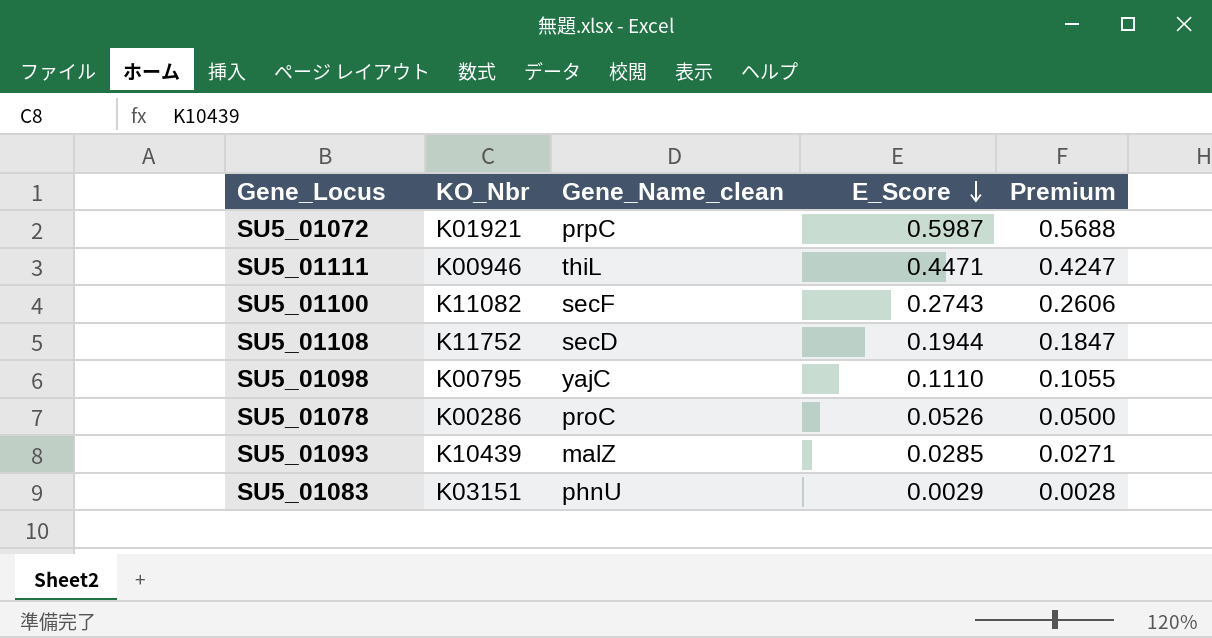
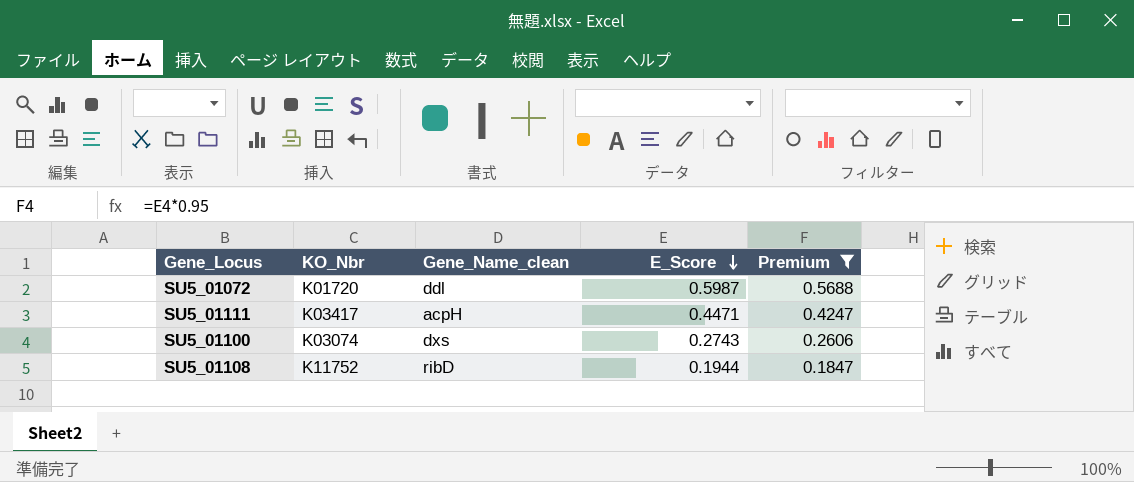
filter: none -> Premium >= 0.1847
SU5_01072 | KO_Nbr: K01921 -> K01720
SU5_01072 | Gene_Name_clean: prpC -> ddl
SU5_01111 | KO_Nbr: K00946 -> K03417
SU5_01111 | Gene_Name_clean: thiL -> acpH
SU5_01100 | KO_Nbr: K11082 -> K03074
SU5_01100 | Gene_Name_clean: secF -> dxs
SU5_01108 | Gene_Name_clean: secD -> ribD

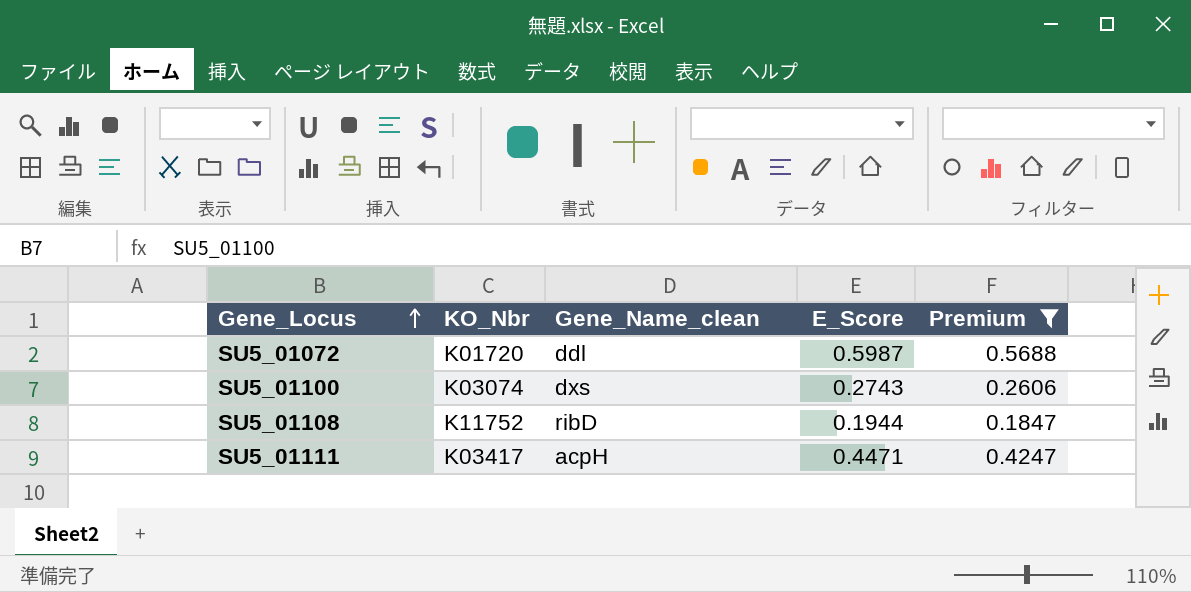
row order: E_Score descending -> Gene_Locus ascending

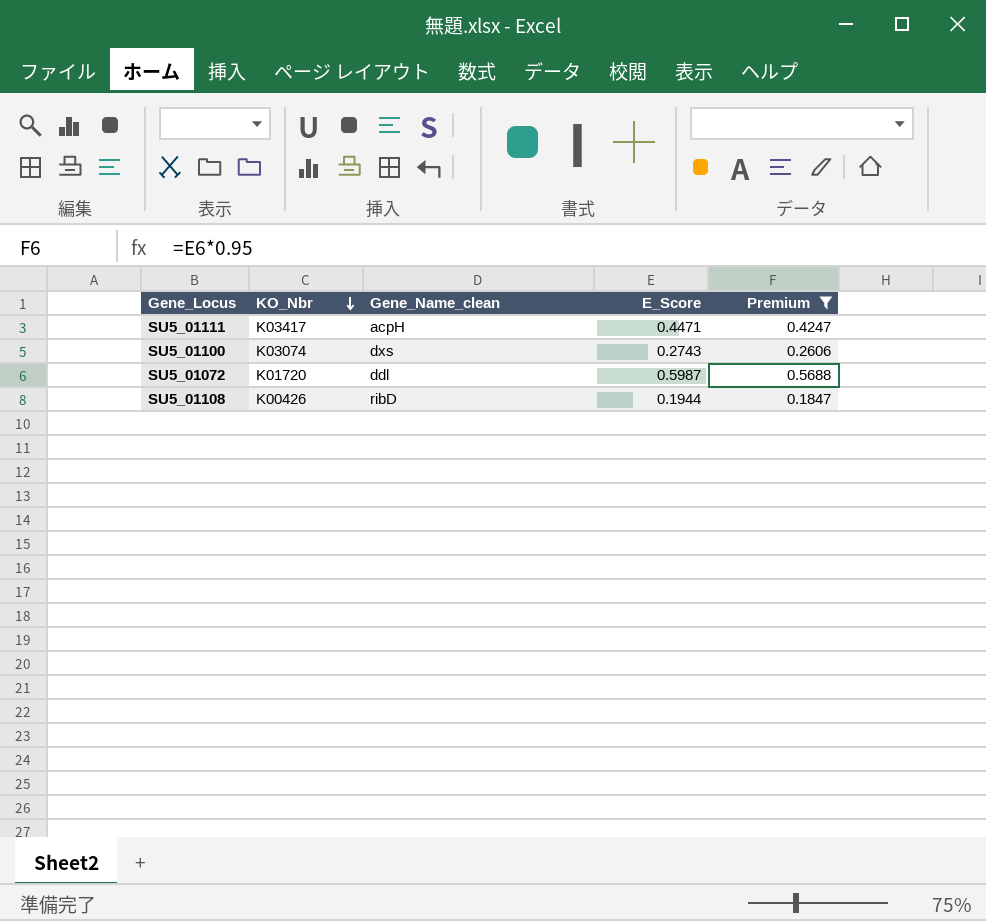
row order: Gene_Locus ascending -> KO_Nbr descending
SU5_01108 | KO_Nbr: K11752 -> K00426

